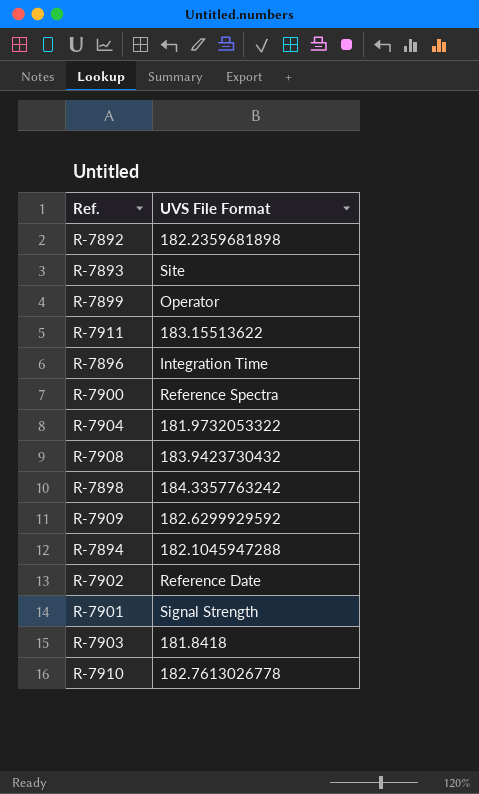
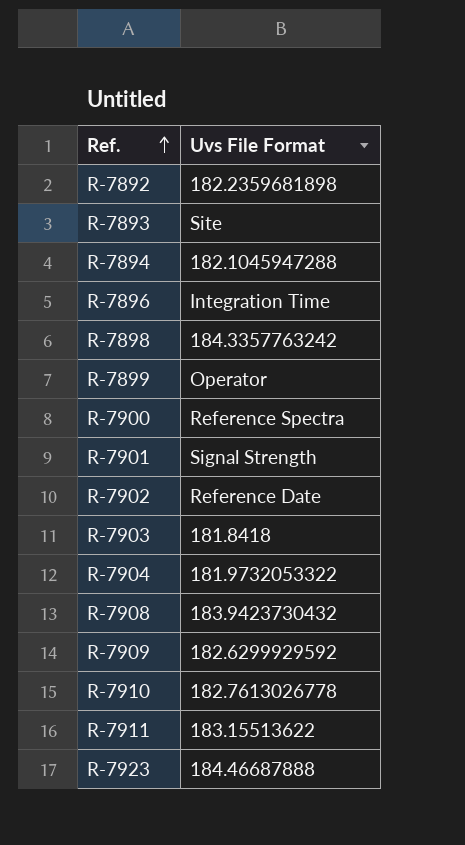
row order: none -> Ref. ascending
column name: UVS File Format -> Uvs File Format
row R-7923: none -> 184.46687888

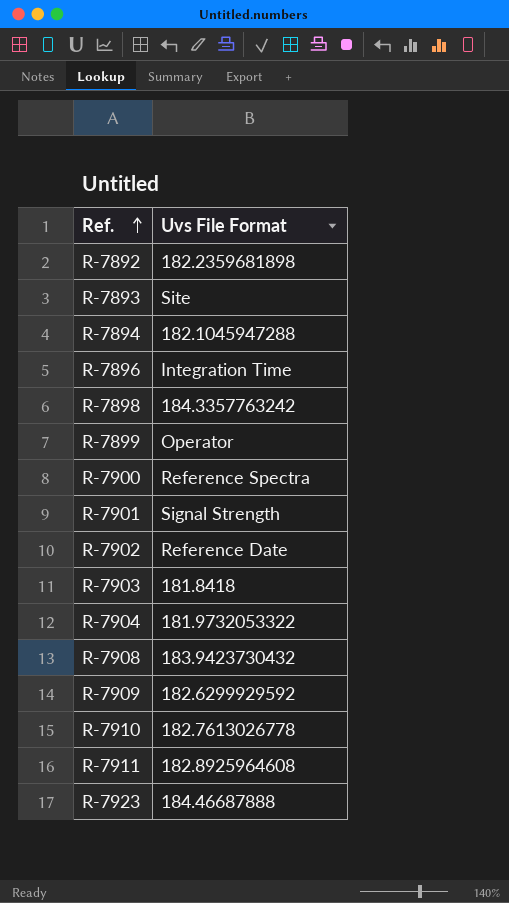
R-7911 | Uvs File Format: 183.15513622 -> 182.8925964608

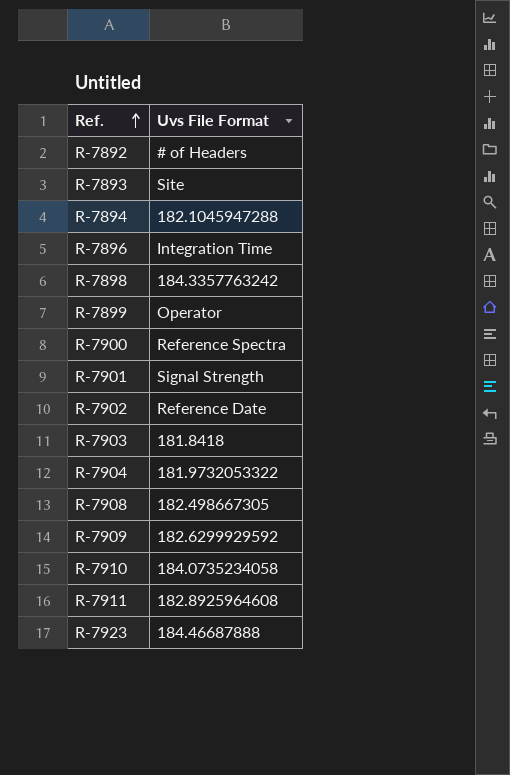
R-7892 | Uvs File Format: 182.2359681898 -> # of Headers
R-7908 | Uvs File Format: 183.9423730432 -> 182.498667305
R-7910 | Uvs File Format: 182.7613026778 -> 184.0735234058

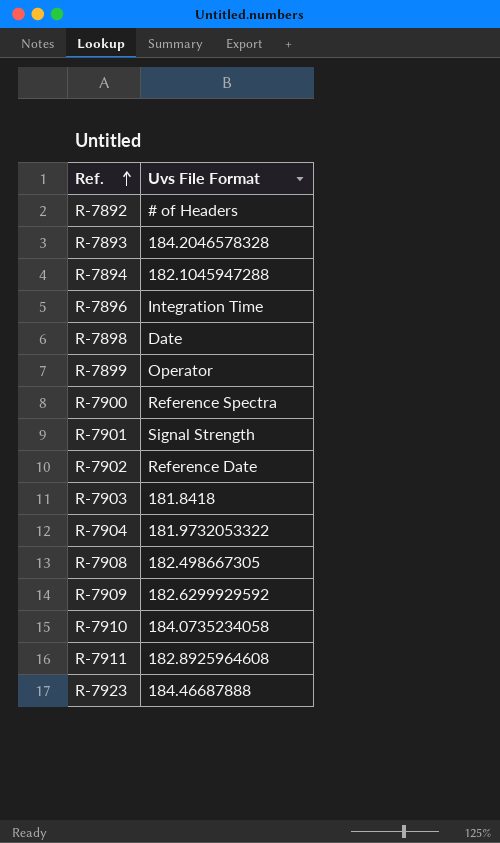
R-7893 | Uvs File Format: Site -> 184.2046578328
R-7898 | Uvs File Format: 184.3357763242 -> Date

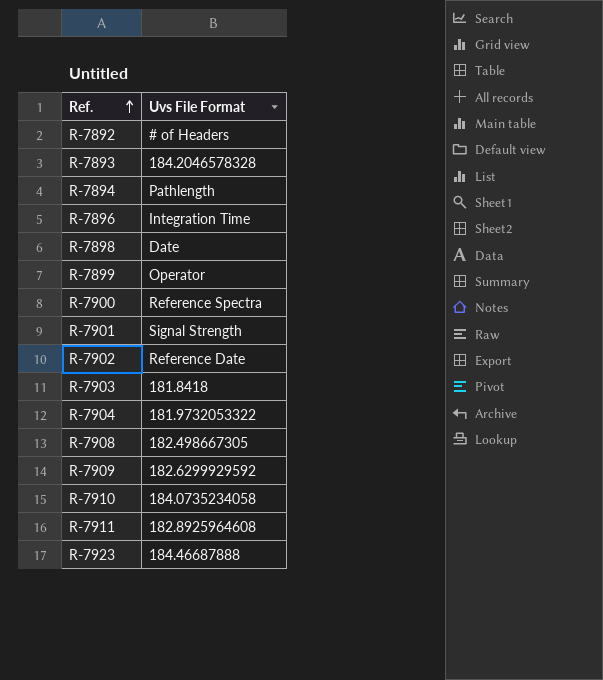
R-7894 | Uvs File Format: 182.1045947288 -> Pathlength

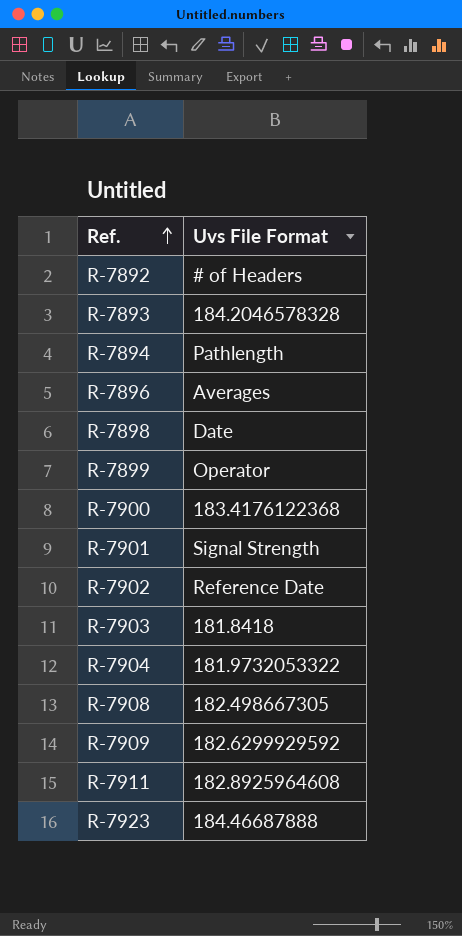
row R-7910: 184.0735234058 -> none
R-7896 | Uvs File Format: Integration Time -> Averages
R-7900 | Uvs File Format: Reference Spectra -> 183.4176122368

